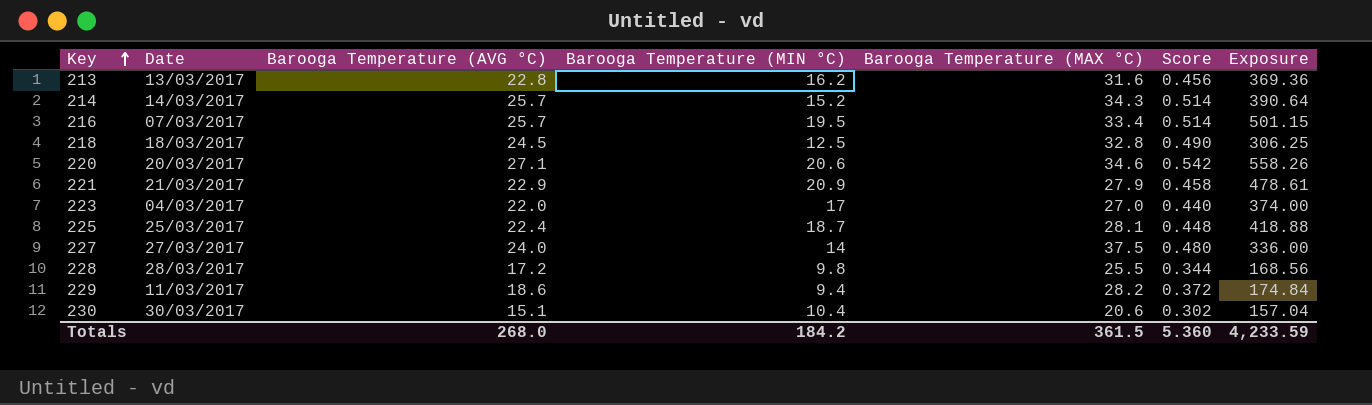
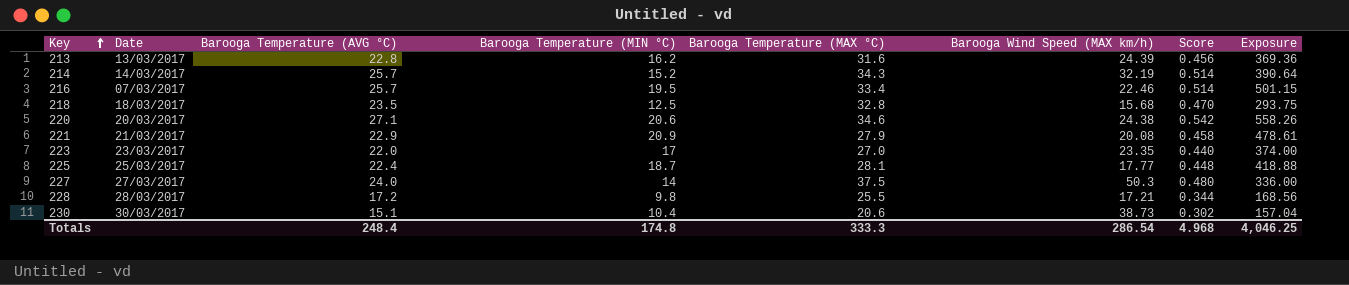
column Barooga Wind Speed (MAX km/h) | position: none -> 6
row 229: 11/03/2017 | 18.6 | 9.4 | 28.2 | 0.372 | 174.84 -> none
218 | Barooga Temperature (AVG °C): 24.5 -> 23.5
218 | Score: 0.490 -> 0.470
218 | Exposure: 306.25 -> 293.75
223 | Date: 04/03/2017 -> 23/03/2017
Totals | Barooga Temperature (AVG °C): 268.0 -> 248.4
Totals | Barooga Temperature (MIN °C): 184.2 -> 174.8
Totals | Barooga Temperature (MAX °C): 361.5 -> 333.3
Totals | Score: 5.360 -> 4.968
Totals | Exposure: 4,233.59 -> 4,046.25

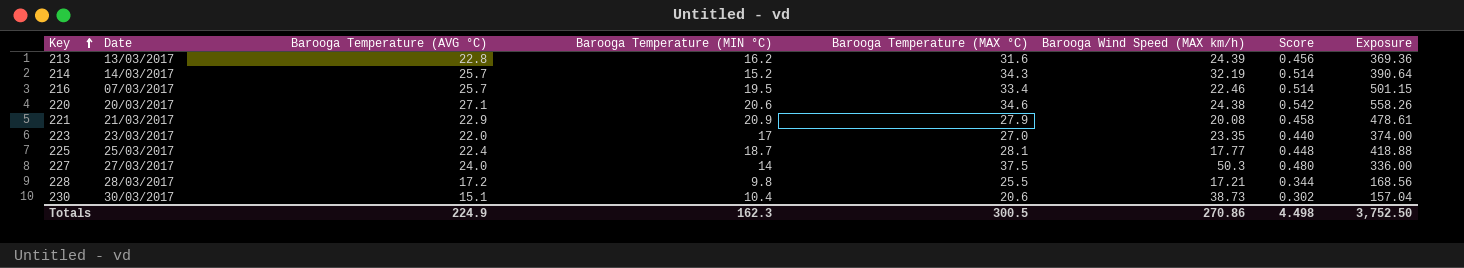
row 218: 18/03/2017 | 23.5 | 12.5 | 32.8 | 15.68 | 0.470 | 293.75 -> none
Totals | Barooga Temperature (AVG °C): 248.4 -> 224.9
Totals | Barooga Temperature (MIN °C): 174.8 -> 162.3
Totals | Barooga Temperature (MAX °C): 333.3 -> 300.5
Totals | Barooga Wind Speed (MAX km/h): 286.54 -> 270.86
Totals | Score: 4.968 -> 4.498
Totals | Exposure: 4,046.25 -> 3,752.50

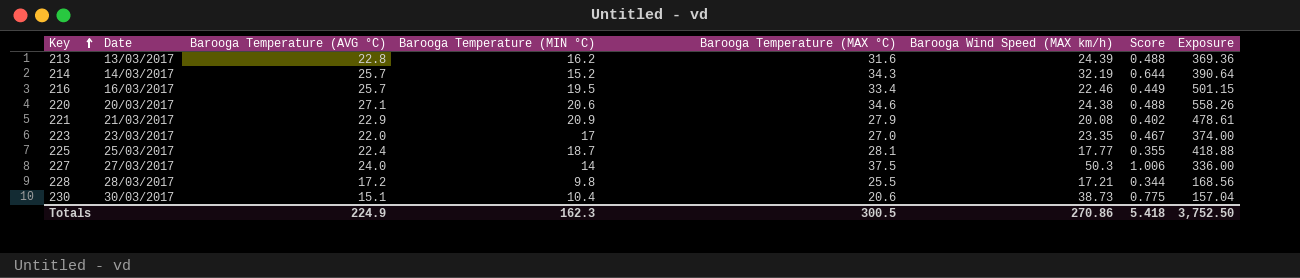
column Score | formula: [Barooga Temperature (AVG °C)] * 0.02 -> [Barooga Wind Speed (MAX km/h)] * 0.02
216 | Date: 07/03/2017 -> 16/03/2017
Totals | Score: 4.498 -> 5.418

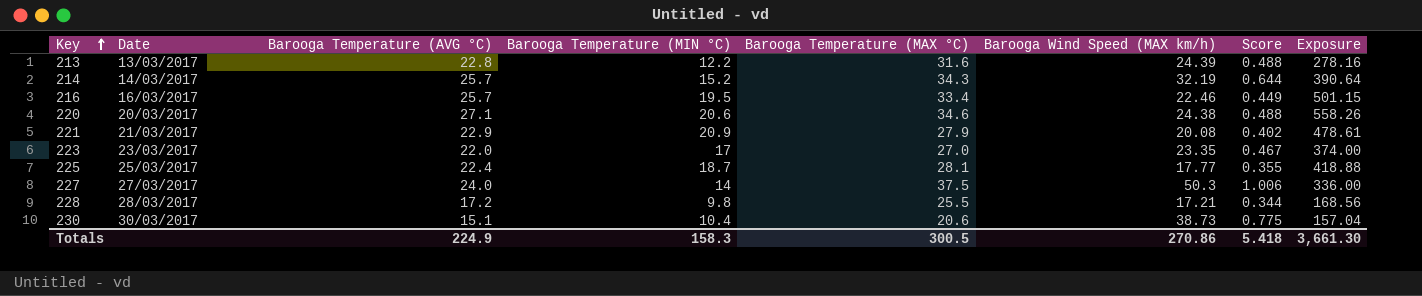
213 | Barooga Temperature (MIN °C): 16.2 -> 12.2
213 | Exposure: 369.36 -> 278.16
Totals | Barooga Temperature (MIN °C): 162.3 -> 158.3
Totals | Exposure: 3,752.50 -> 3,661.30

